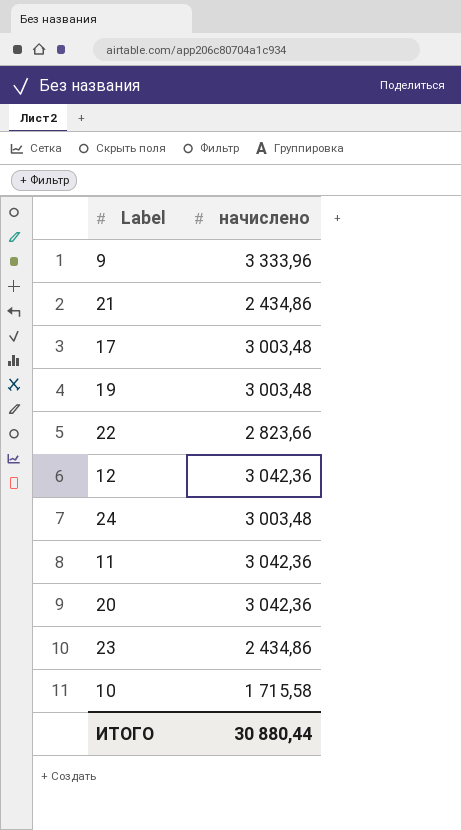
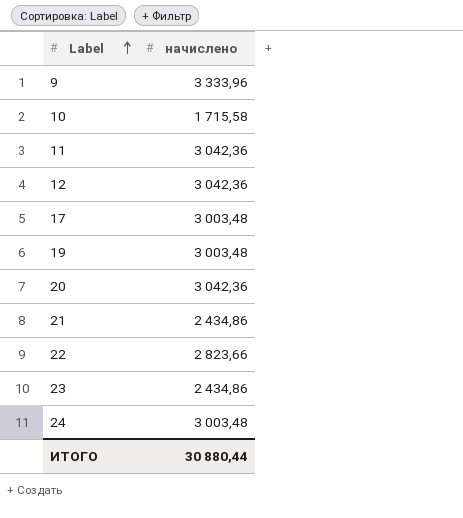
row order: none -> Label ascending

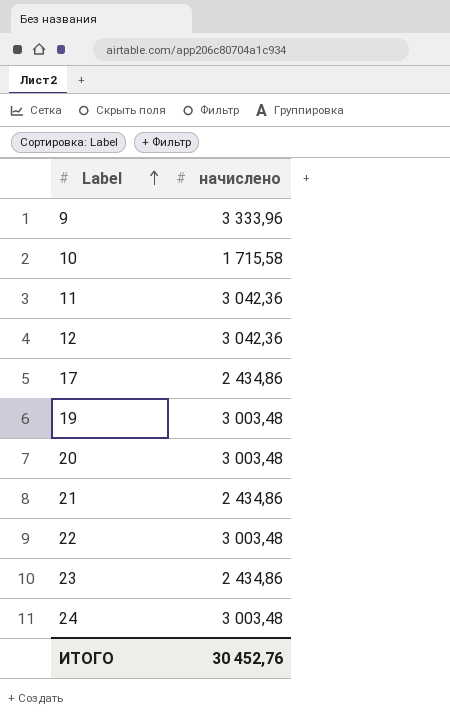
17 | начислено: 3 003,48 -> 2 434,86
20 | начислено: 3 042,36 -> 3 003,48
22 | начислено: 2 823,66 -> 3 003,48
ИТОГО | начислено: 30 880,44 -> 30 452,76

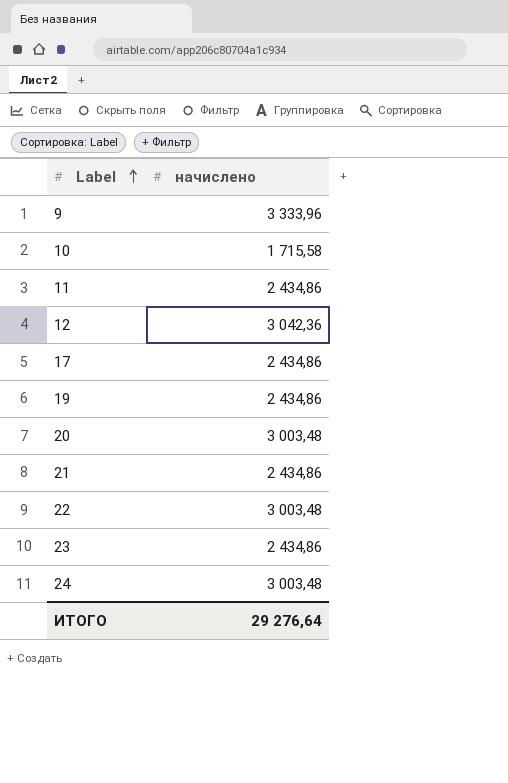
11 | начислено: 3 042,36 -> 2 434,86
19 | начислено: 3 003,48 -> 2 434,86
ИТОГО | начислено: 30 452,76 -> 29 276,64

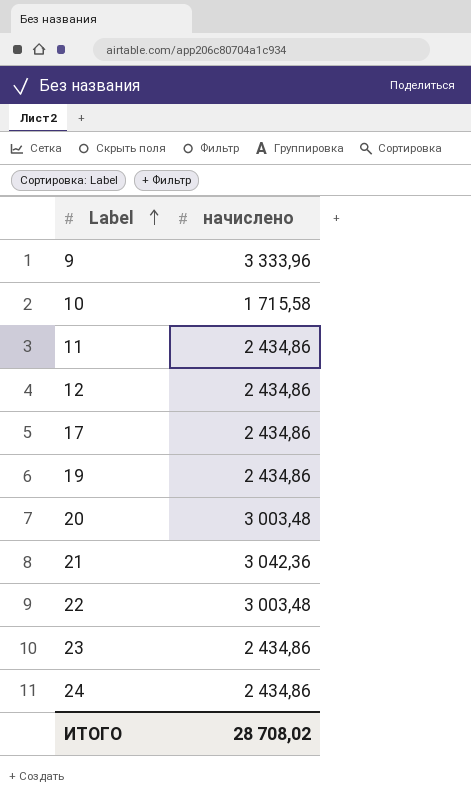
12 | начислено: 3 042,36 -> 2 434,86
21 | начислено: 2 434,86 -> 3 042,36
24 | начислено: 3 003,48 -> 2 434,86
ИТОГО | начислено: 29 276,64 -> 28 708,02

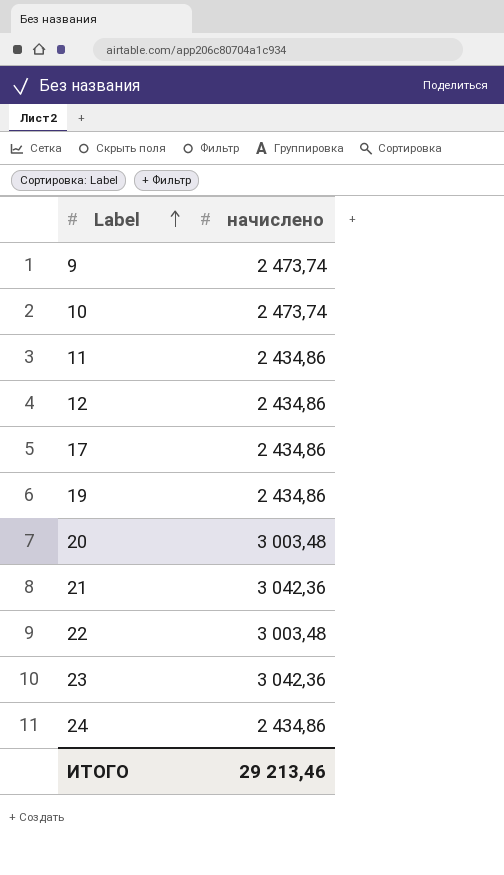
9 | начислено: 3 333,96 -> 2 473,74
10 | начислено: 1 715,58 -> 2 473,74
23 | начислено: 2 434,86 -> 3 042,36
ИТОГО | начислено: 28 708,02 -> 29 213,46

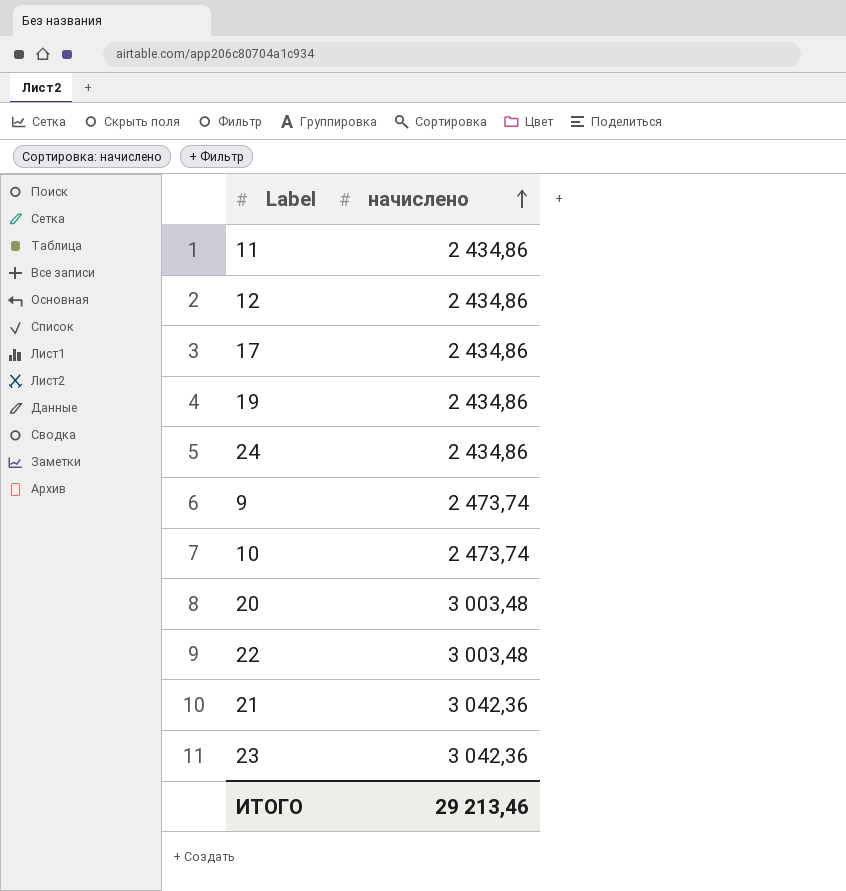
row order: Label ascending -> начислено ascending

